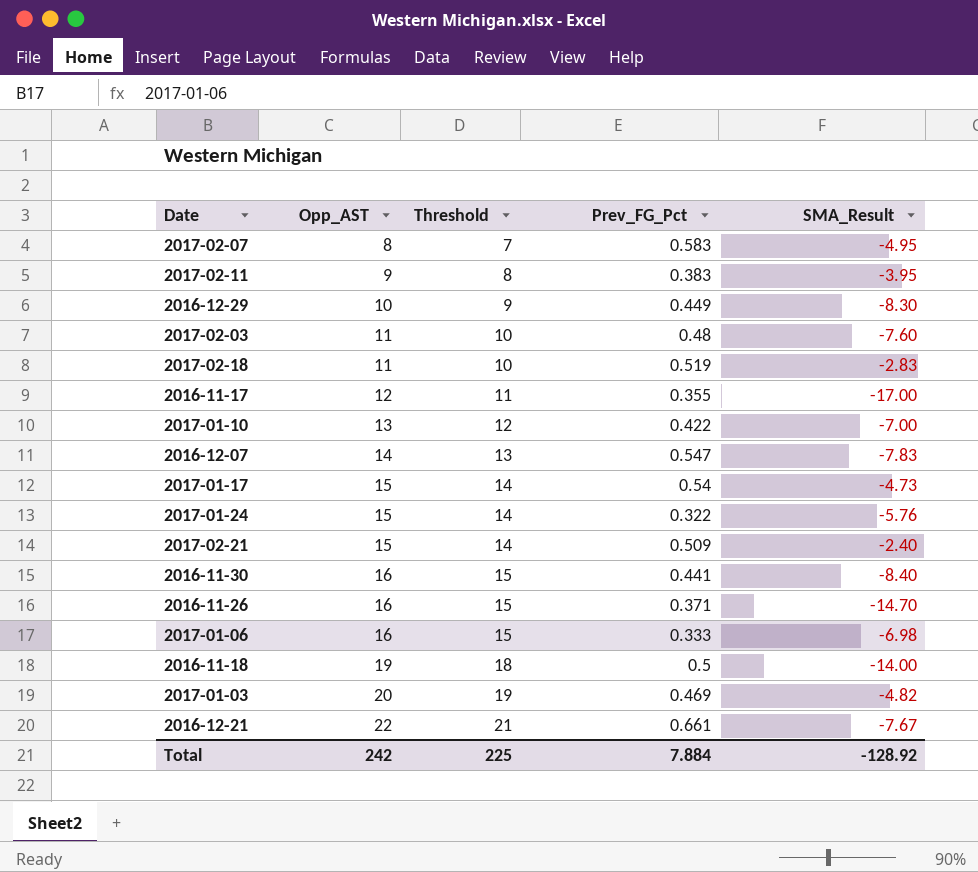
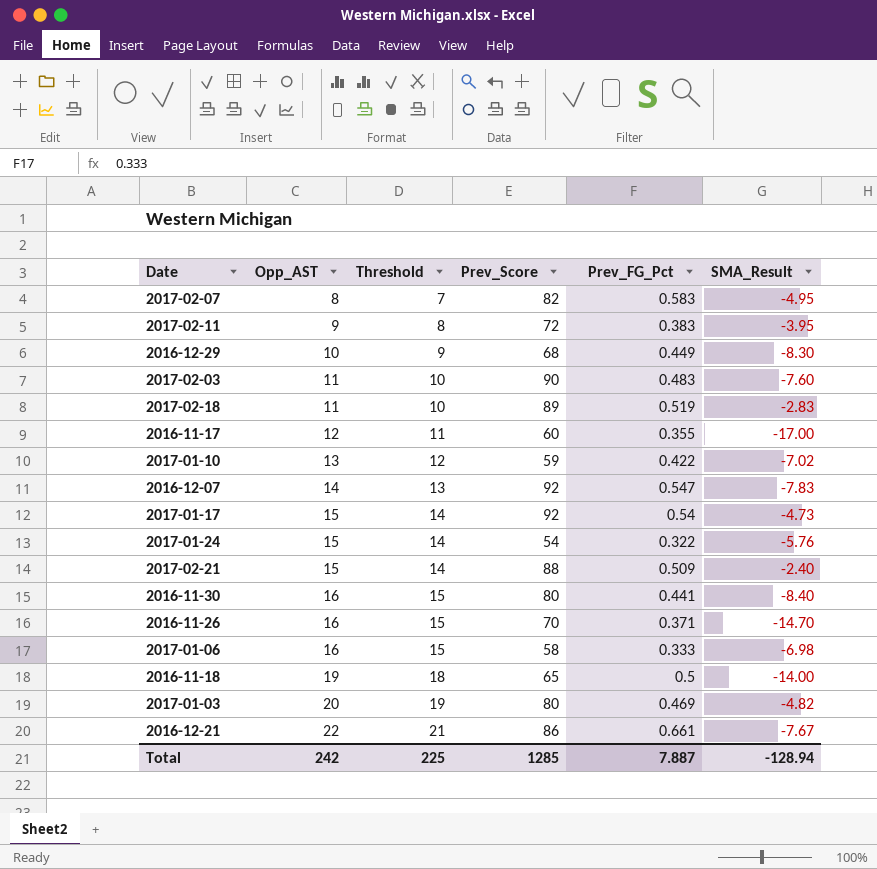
column Prev_Score | position: none -> 4
2017-02-03 | Prev_FG_Pct: 0.48 -> 0.483
2017-01-10 | SMA_Result: -7.00 -> -7.02
Total | Prev_FG_Pct: 7.884 -> 7.887
Total | SMA_Result: -128.92 -> -128.94

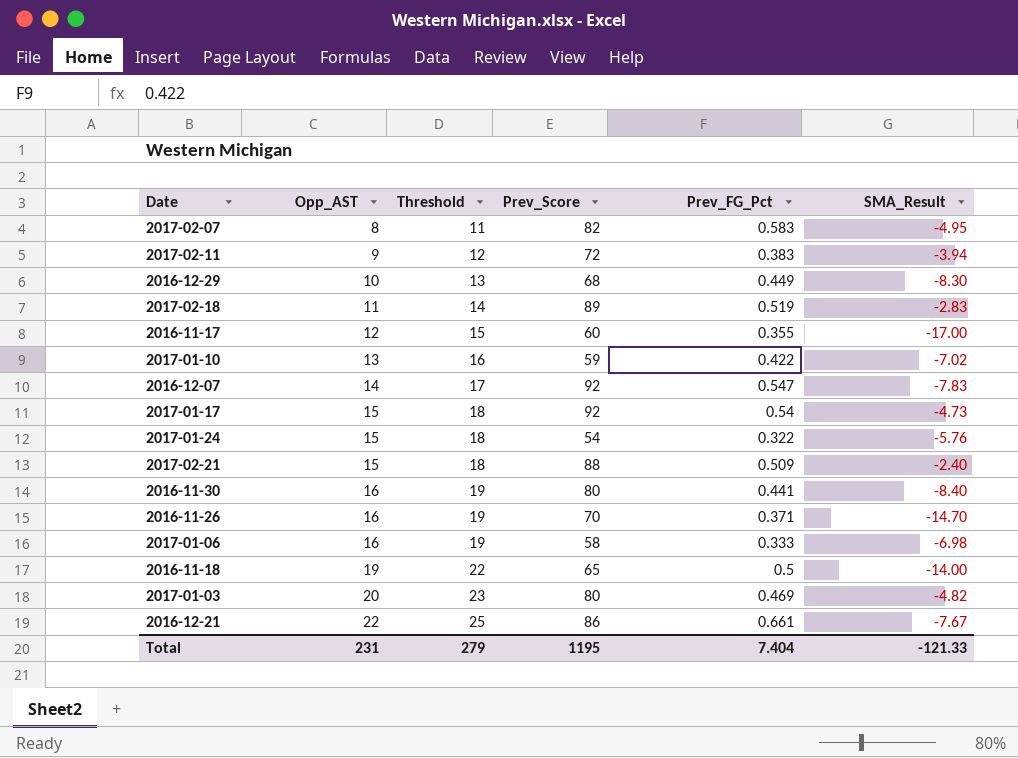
column Threshold | formula: [Opp_AST] - 1 -> [Opp_AST] + 3
row 2017-02-03: 11 | 10 | 90 | 0.483 | -7.60 -> none
2017-02-11 | SMA_Result: -3.95 -> -3.94
Total | Opp_AST: 242 -> 231
Total | Threshold: 225 -> 279
Total | Prev_Score: 1285 -> 1195
Total | Prev_FG_Pct: 7.887 -> 7.404
Total | SMA_Result: -128.94 -> -121.33

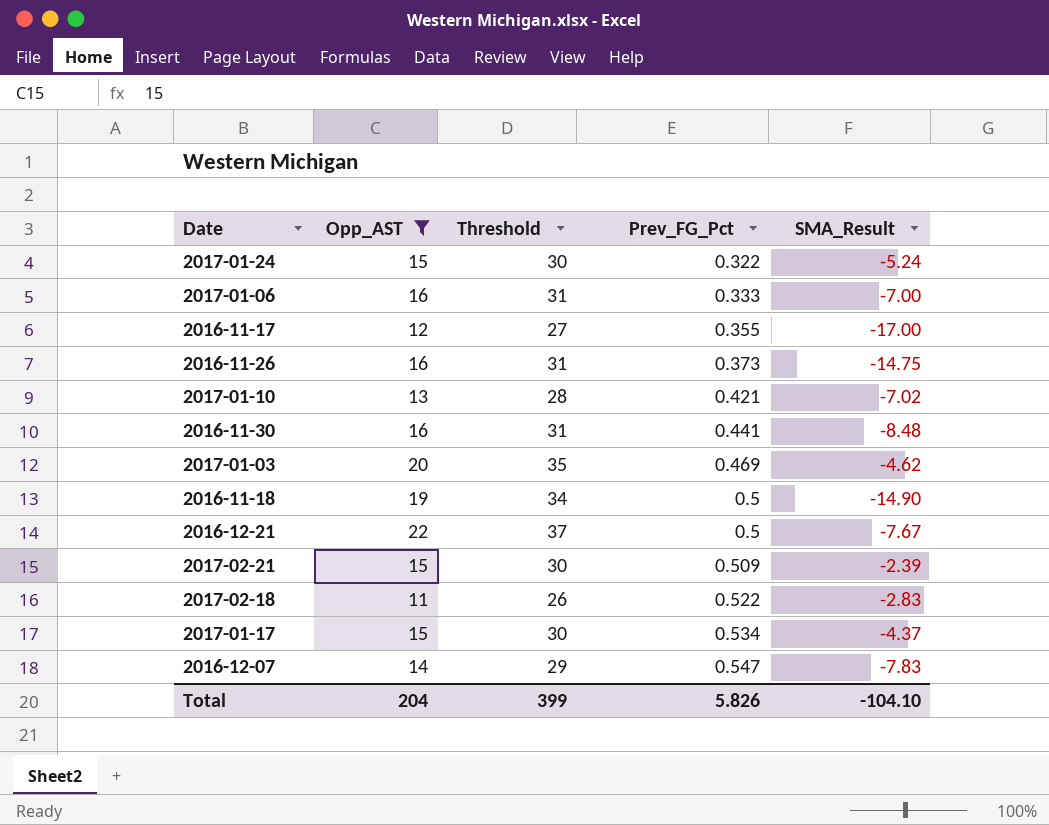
filter: none -> Opp_AST >= 11
row order: Opp_AST ascending -> Prev_FG_Pct ascending
column Prev_Score | position: 4 -> none
column Threshold | formula: [Opp_AST] + 3 -> [Opp_AST] + 15
2017-01-24 | SMA_Result: -5.76 -> -5.24
2017-01-06 | SMA_Result: -6.98 -> -7.00
2016-11-26 | Prev_FG_Pct: 0.371 -> 0.373
2016-11-26 | SMA_Result: -14.70 -> -14.75
2017-01-10 | Prev_FG_Pct: 0.422 -> 0.421
2016-11-30 | SMA_Result: -8.40 -> -8.48
2017-01-03 | SMA_Result: -4.82 -> -4.62
2016-11-18 | SMA_Result: -14.00 -> -14.90
2016-12-21 | Prev_FG_Pct: 0.661 -> 0.5
2017-02-21 | SMA_Result: -2.40 -> -2.39
2017-02-18 | Prev_FG_Pct: 0.519 -> 0.522
2017-01-17 | Prev_FG_Pct: 0.54 -> 0.534
2017-01-17 | SMA_Result: -4.73 -> -4.37
Total | Opp_AST: 231 -> 204
Total | Threshold: 279 -> 399
Total | Prev_FG_Pct: 7.404 -> 5.826
Total | SMA_Result: -121.33 -> -104.10

